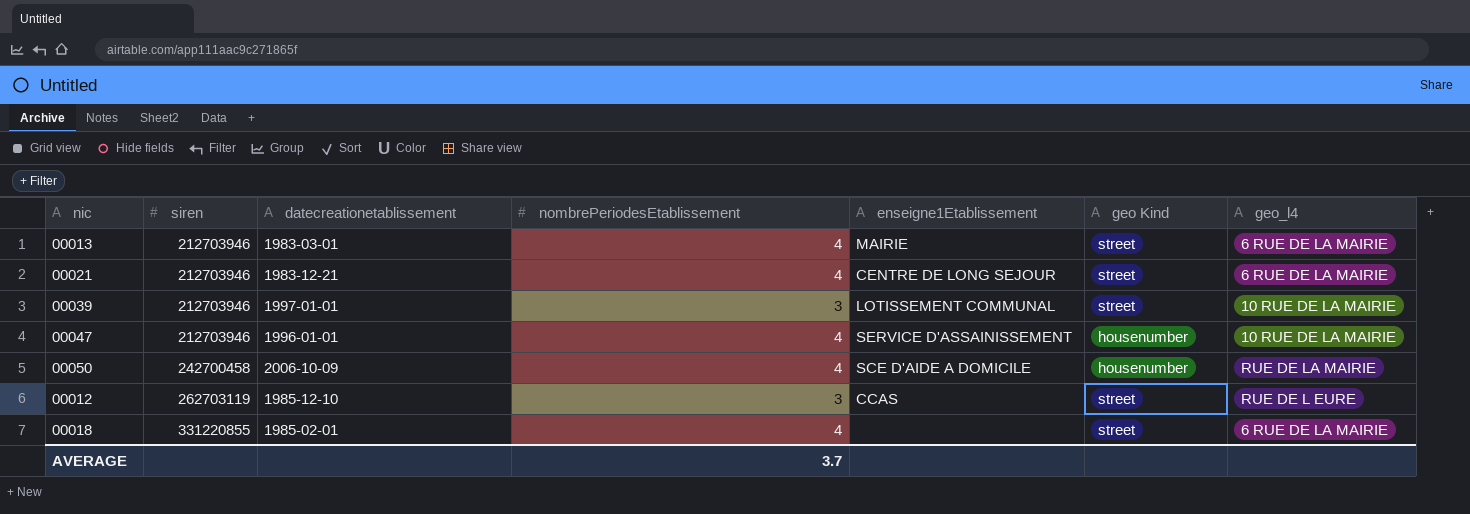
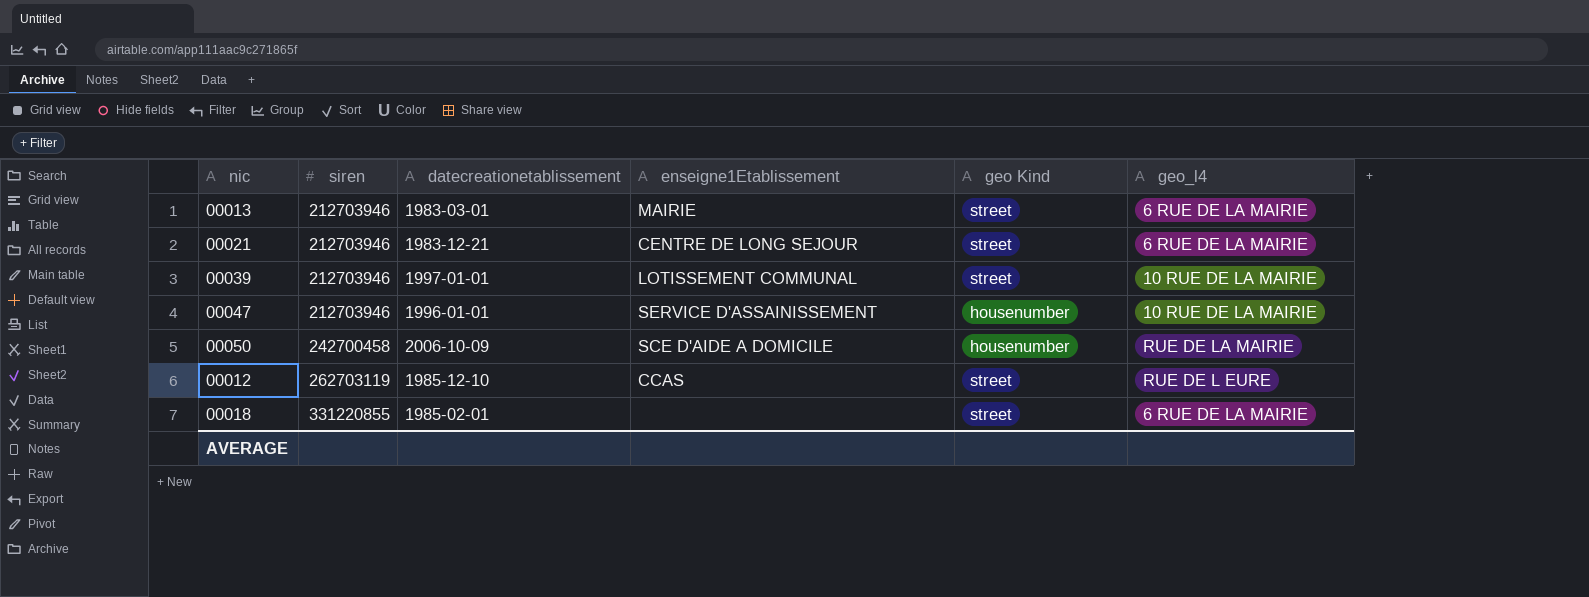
column nombrePeriodesEtablissement | position: 4 -> none

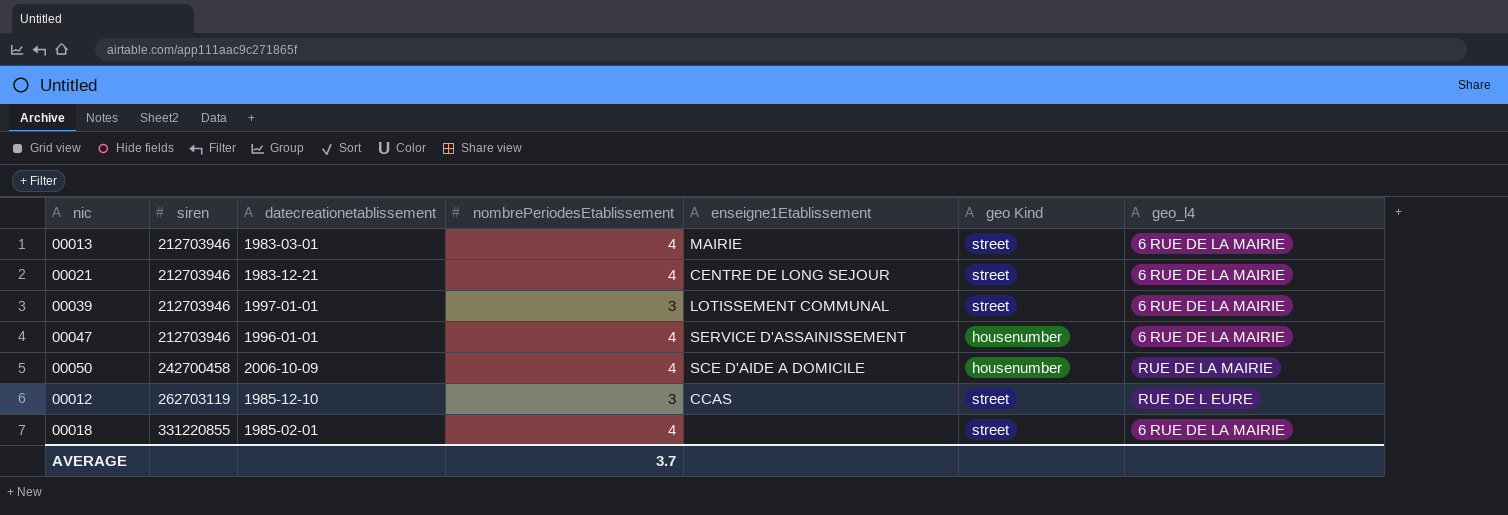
column nombrePeriodesEtablissement | position: none -> 4
00039 | geo_l4: 10 RUE DE LA MAIRIE -> 6 RUE DE LA MAIRIE
00047 | geo_l4: 10 RUE DE LA MAIRIE -> 6 RUE DE LA MAIRIE

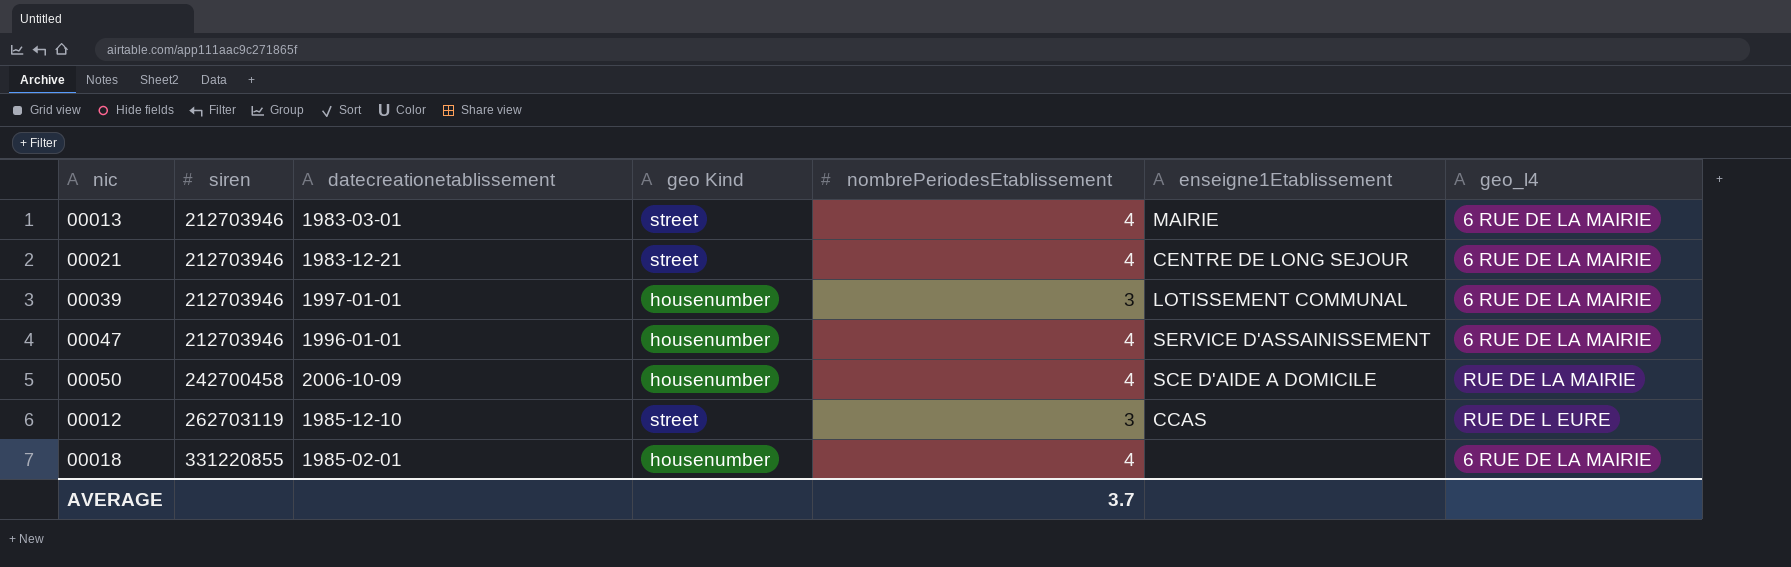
column geo Kind | position: 6 -> 4
00039 | geo Kind: street -> housenumber
00018 | geo Kind: street -> housenumber

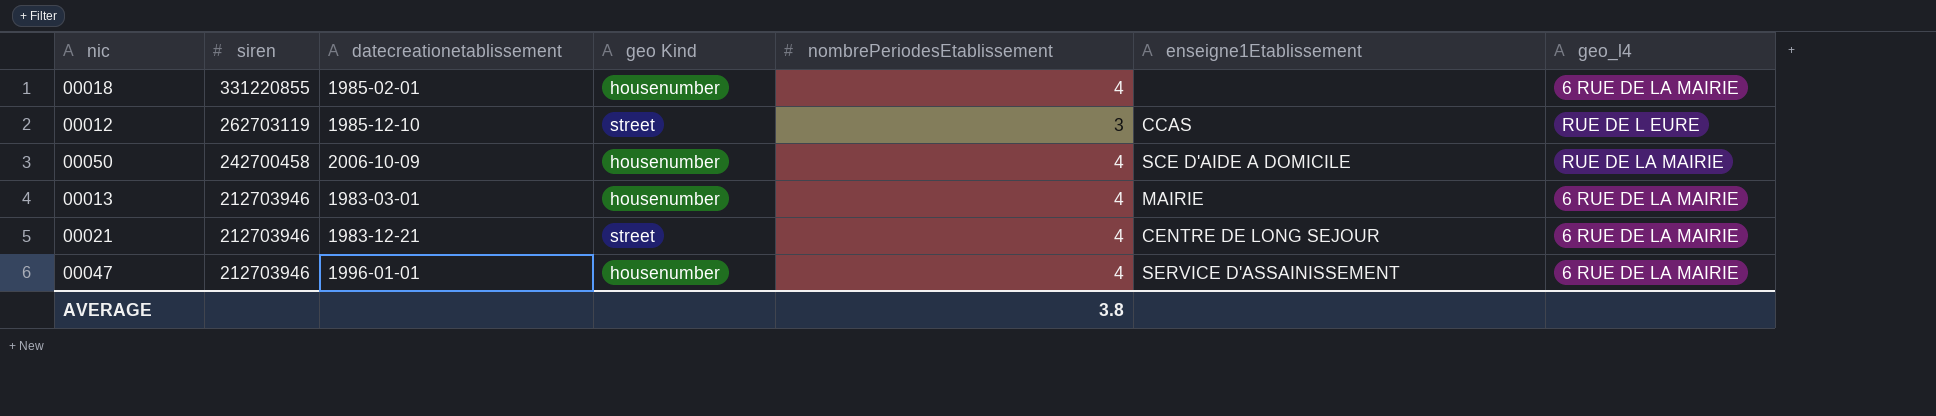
row order: siren ascending -> siren descending
row 00039: 212703946 | 1997-01-01 | housenumber | 3 | LOTISSEMENT COMMUNAL | 6 RUE DE LA MAIRIE -> none
00013 | geo Kind: street -> housenumber
AVERAGE | nombrePeriodesEtablissement: 3.7 -> 3.8

